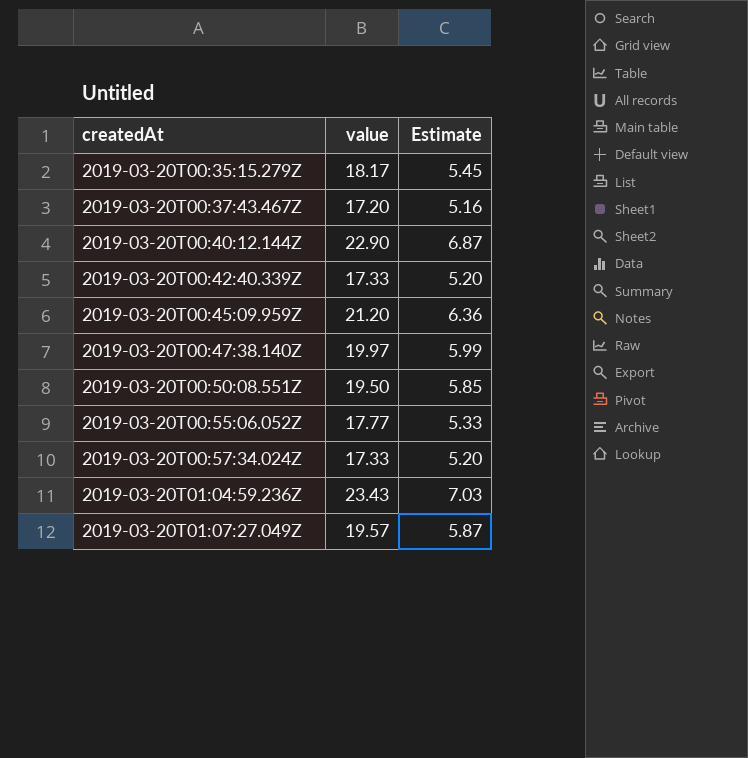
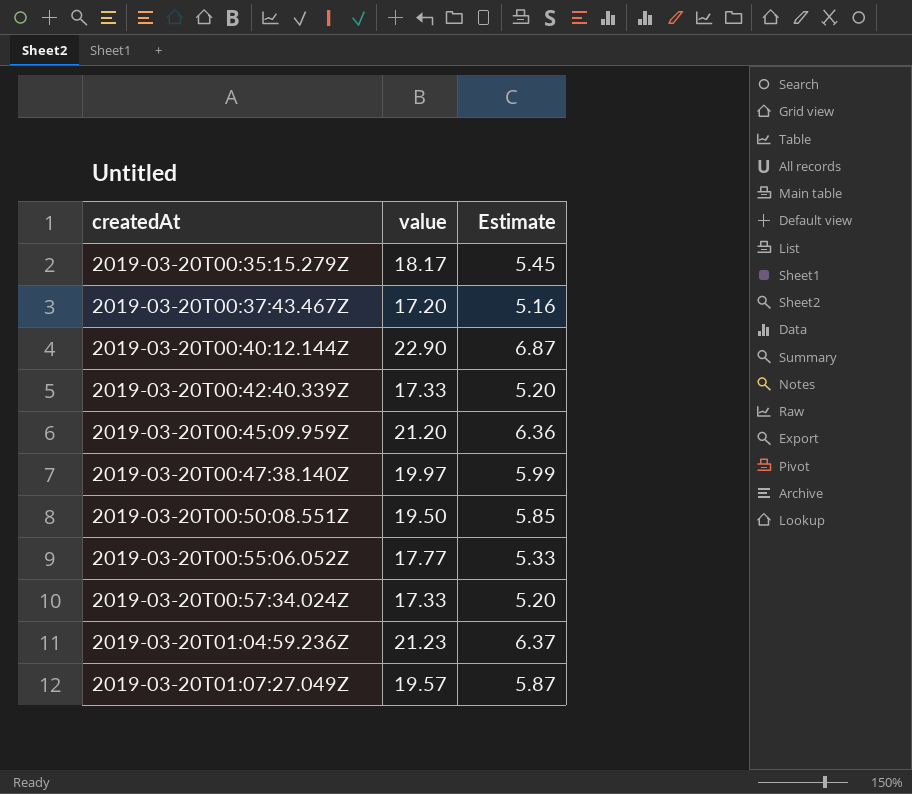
2019-03-20T01:04:59.236Z | value: 23.43 -> 21.23
2019-03-20T01:04:59.236Z | Estimate: 7.03 -> 6.37

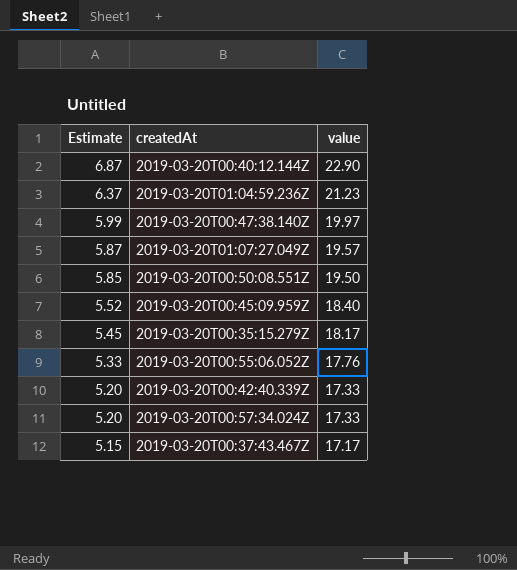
row order: createdAt ascending -> Estimate descending
column Estimate | position: 3 -> 1
2019-03-20T00:45:09.959Z | Estimate: 6.36 -> 5.52
2019-03-20T00:45:09.959Z | value: 21.20 -> 18.40
2019-03-20T00:55:06.052Z | value: 17.77 -> 17.76
2019-03-20T00:37:43.467Z | Estimate: 5.16 -> 5.15
2019-03-20T00:37:43.467Z | value: 17.20 -> 17.17

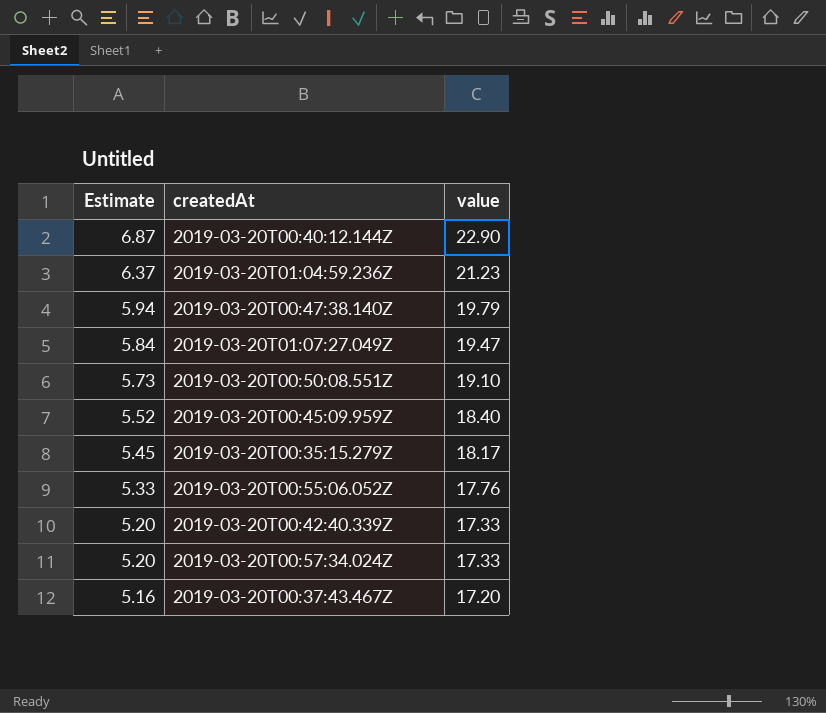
2019-03-20T00:47:38.140Z | Estimate: 5.99 -> 5.94
2019-03-20T00:47:38.140Z | value: 19.97 -> 19.79
2019-03-20T01:07:27.049Z | Estimate: 5.87 -> 5.84
2019-03-20T01:07:27.049Z | value: 19.57 -> 19.47
2019-03-20T00:50:08.551Z | Estimate: 5.85 -> 5.73
2019-03-20T00:50:08.551Z | value: 19.50 -> 19.10
2019-03-20T00:37:43.467Z | Estimate: 5.15 -> 5.16
2019-03-20T00:37:43.467Z | value: 17.17 -> 17.20

